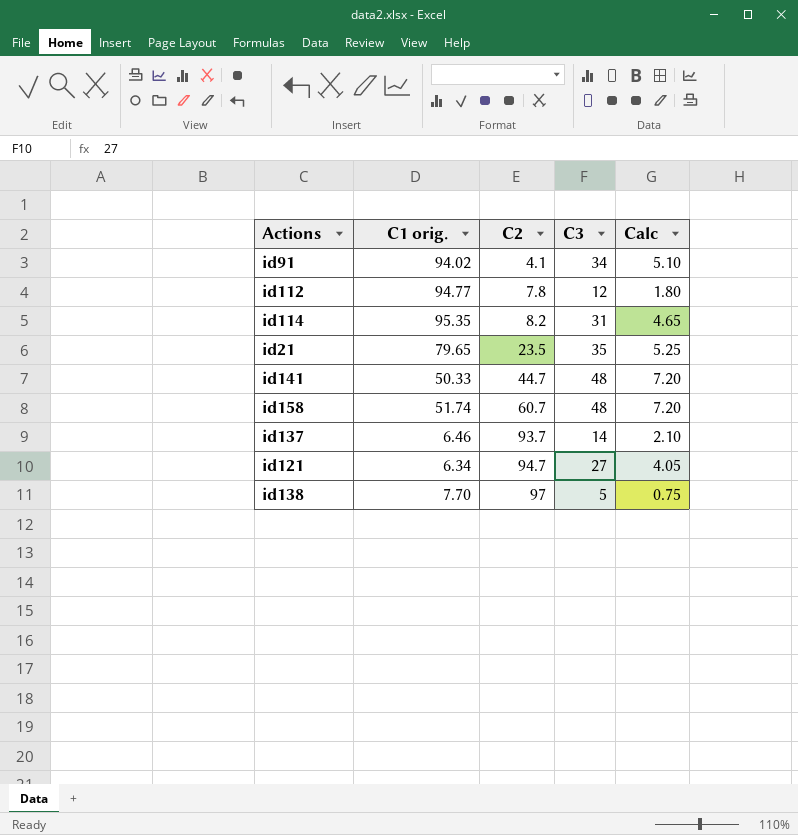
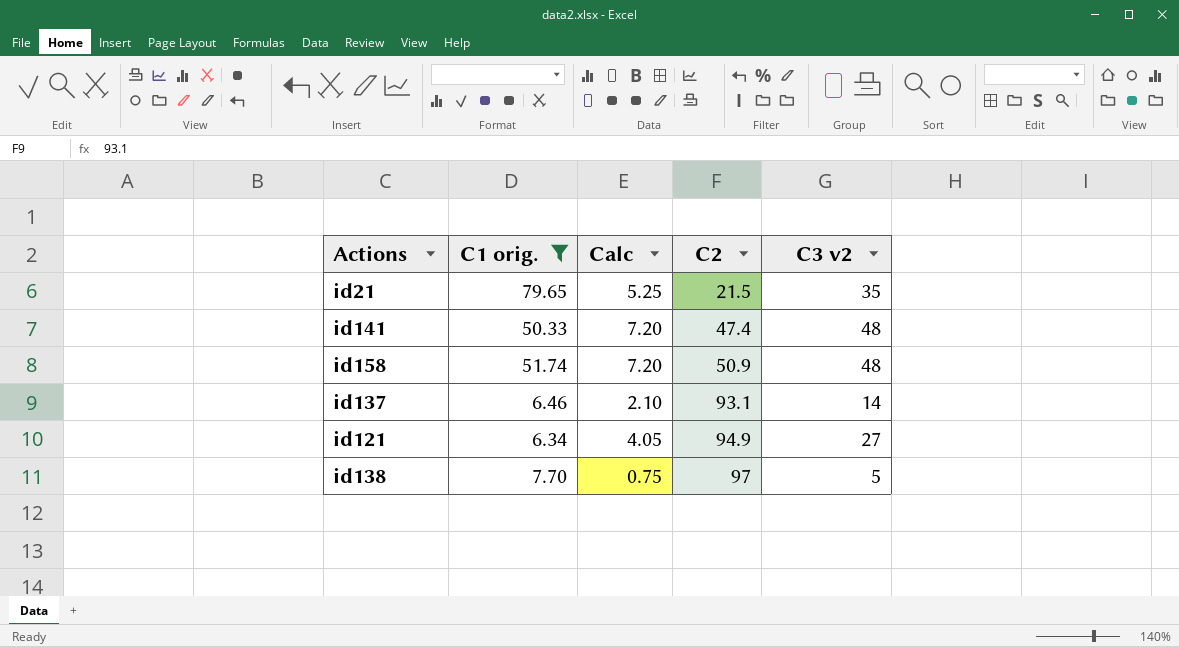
filter: none -> C1 orig. <= 79.65
column Calc | position: 5 -> 3
column name: C3 -> C3 v2
id21 | C2: 23.5 -> 21.5
id141 | C2: 44.7 -> 47.4
id158 | C2: 60.7 -> 50.9
id137 | C2: 93.7 -> 93.1
id121 | C2: 94.7 -> 94.9

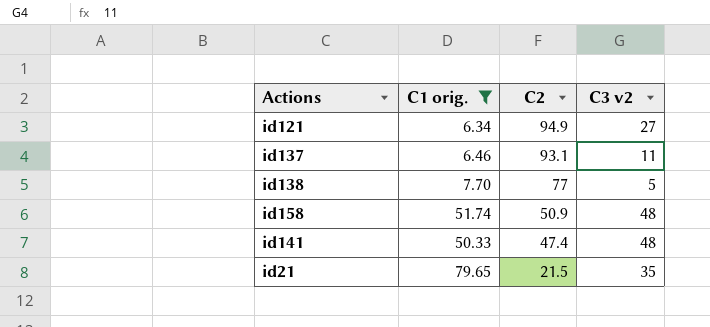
row order: C2 ascending -> C2 descending
column Calc | formula: [C3 v2] * 0.15 -> none
id137 | C3 v2: 14 -> 11
id138 | C2: 97 -> 77

